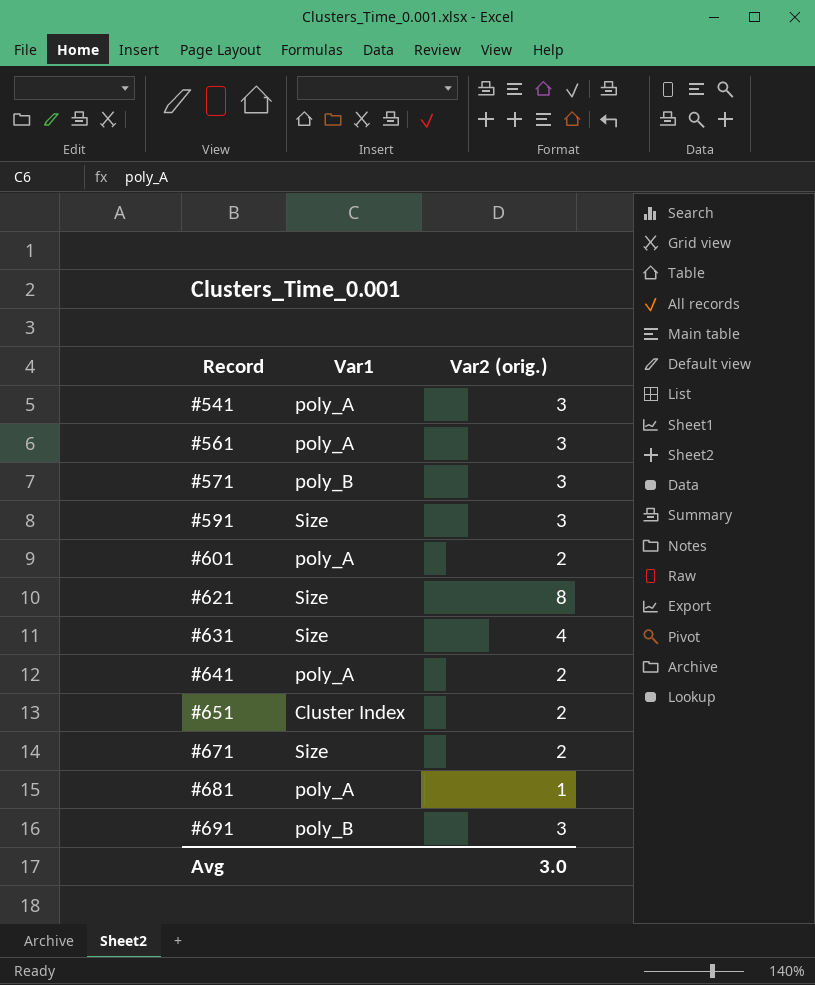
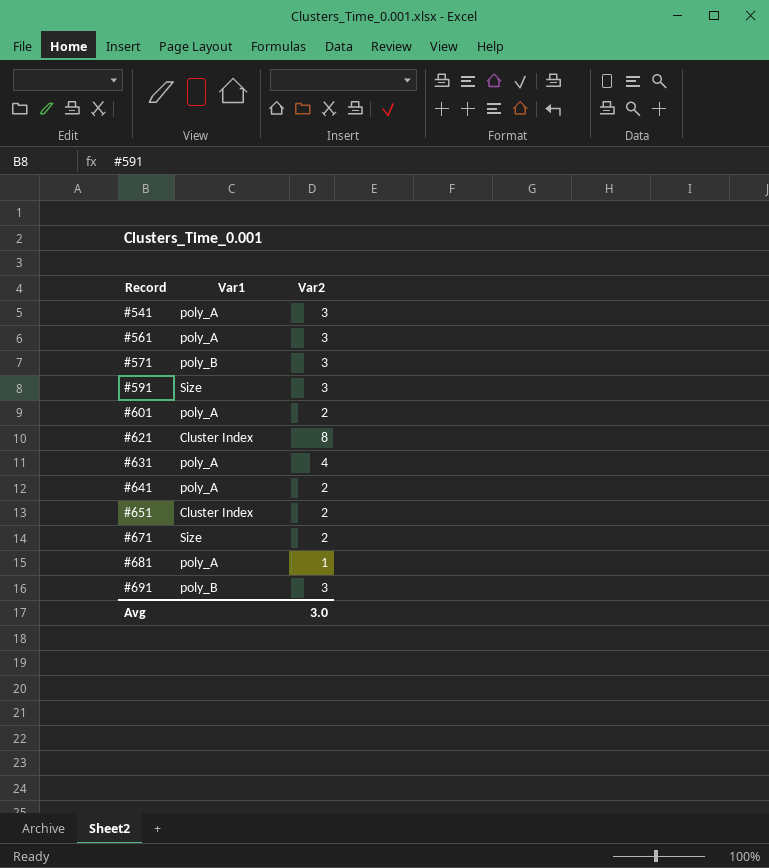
column name: Var2 (orig.) -> Var2
#621 | Var1: Size -> Cluster Index
#631 | Var1: Size -> poly_A

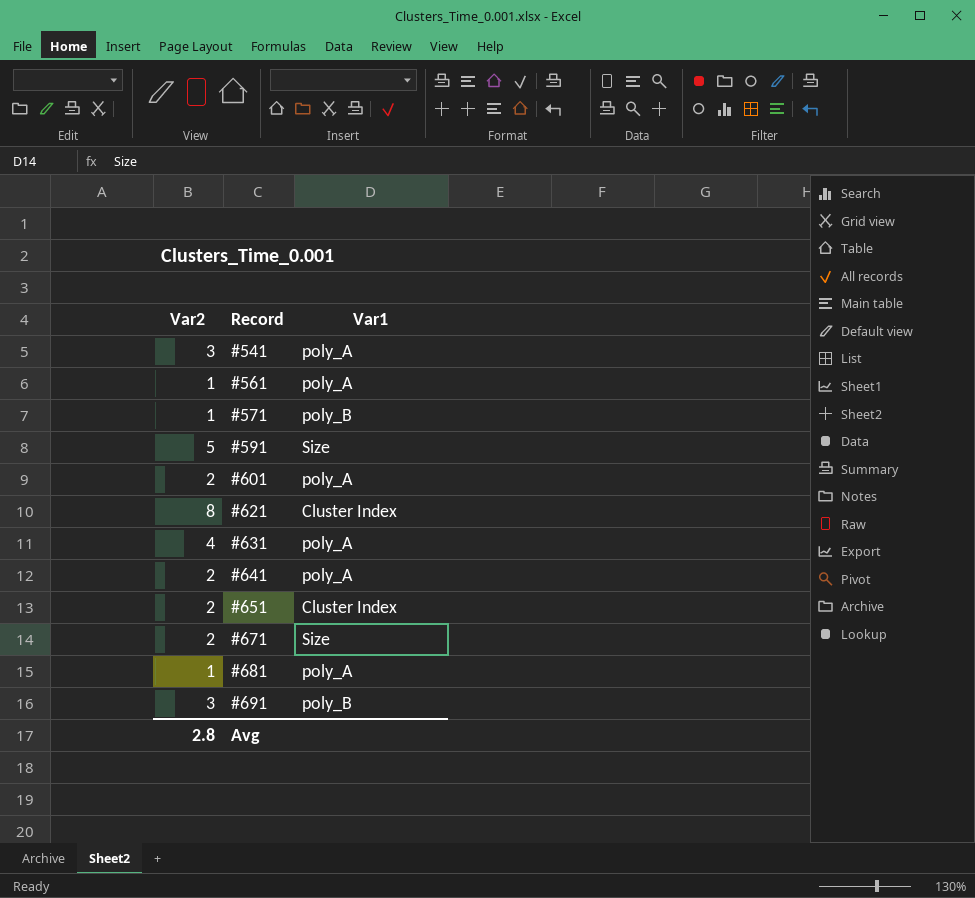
column Var2 | position: 3 -> 1
#561 | Var2: 3 -> 1
#571 | Var2: 3 -> 1
#591 | Var2: 3 -> 5
Avg | Var2: 3.0 -> 2.8

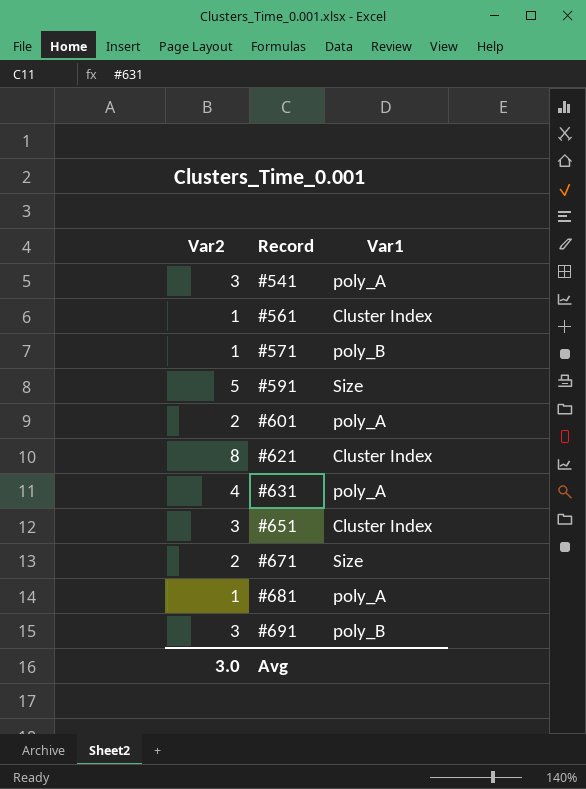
row #641: 2 | poly_A -> none
#561 | Var1: poly_A -> Cluster Index
#651 | Var2: 2 -> 3
Avg | Var2: 2.8 -> 3.0

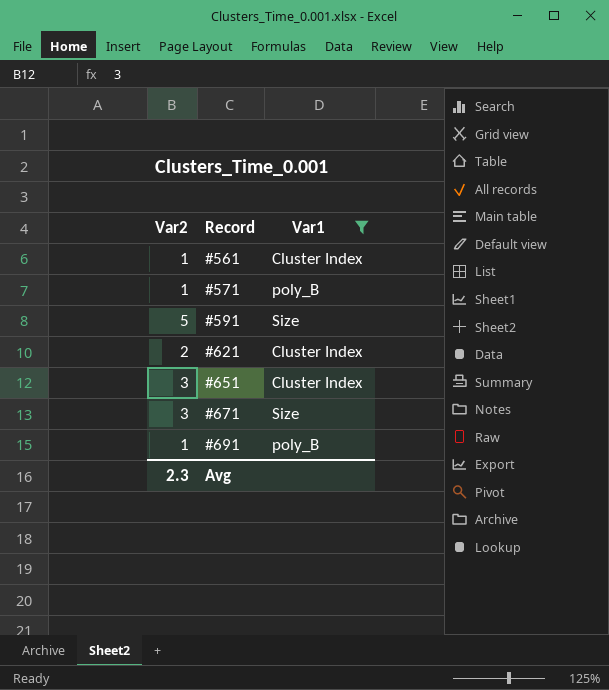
filter: none -> Var1 != poly_A
#621 | Var2: 8 -> 2
#671 | Var2: 2 -> 3
#691 | Var2: 3 -> 1
Avg | Var2: 3.0 -> 2.3

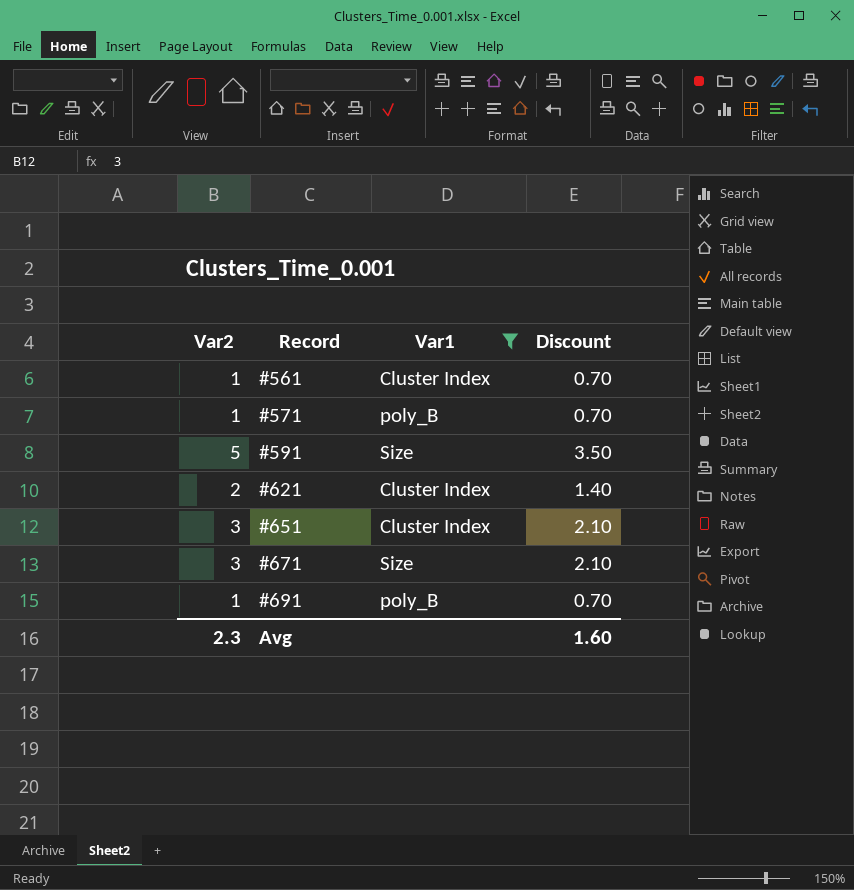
column Discount | formula: none -> [Var2] * 0.7

